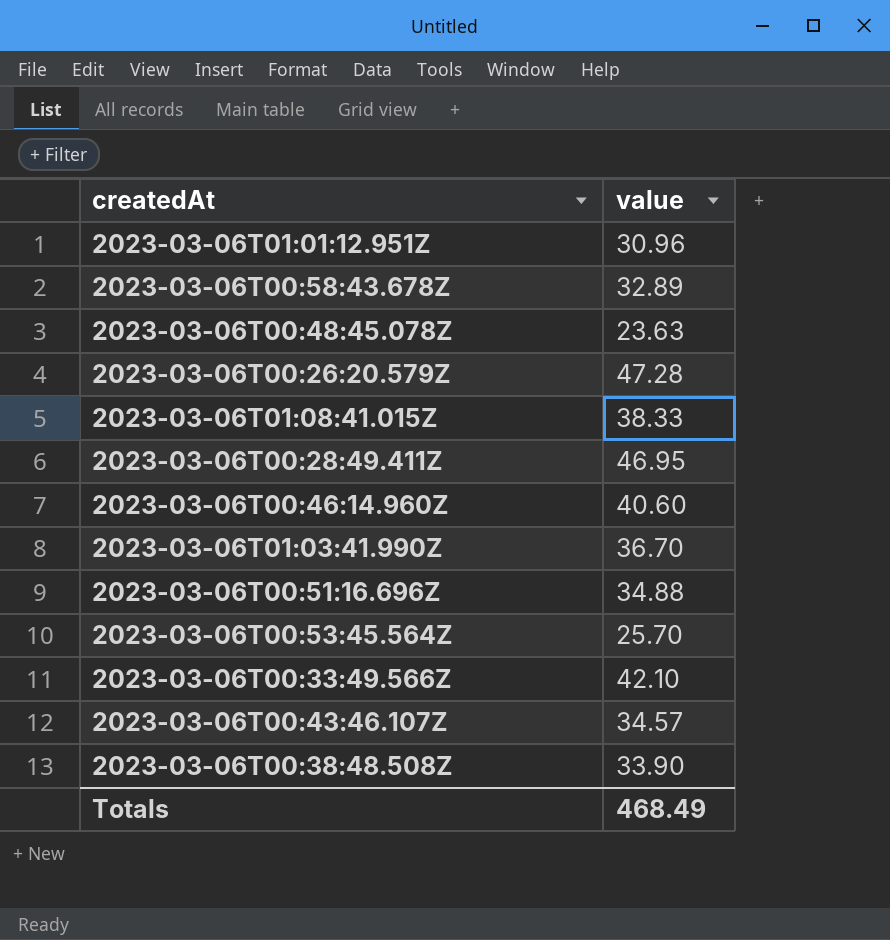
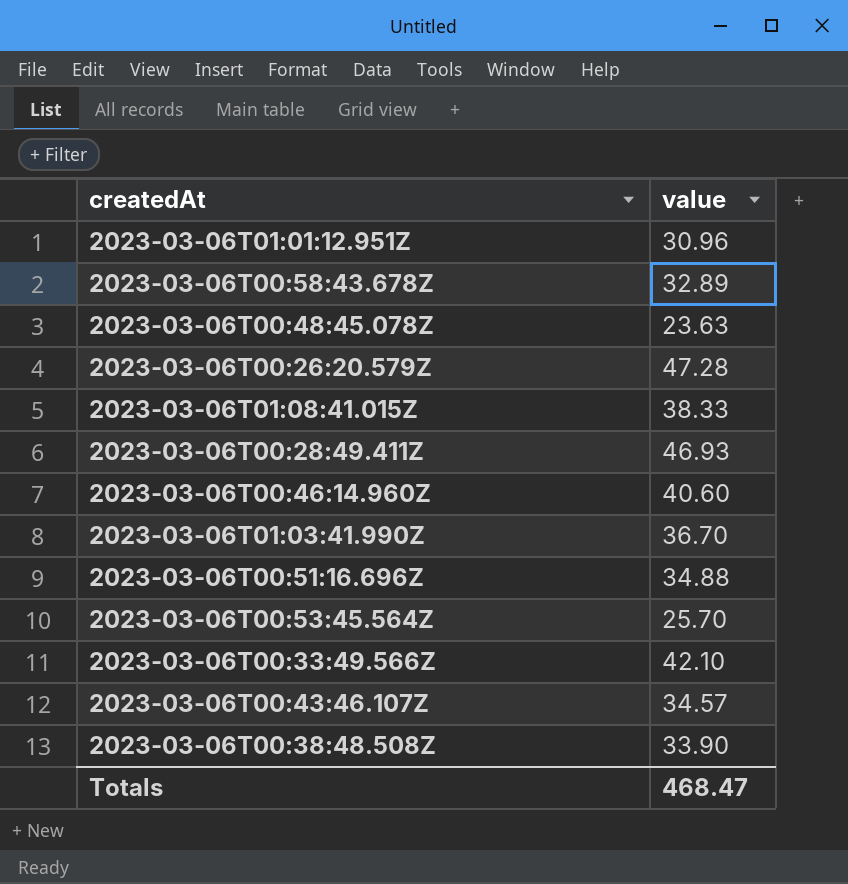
2023-03-06T00:28:49.411Z | value: 46.95 -> 46.93
Totals | value: 468.49 -> 468.47

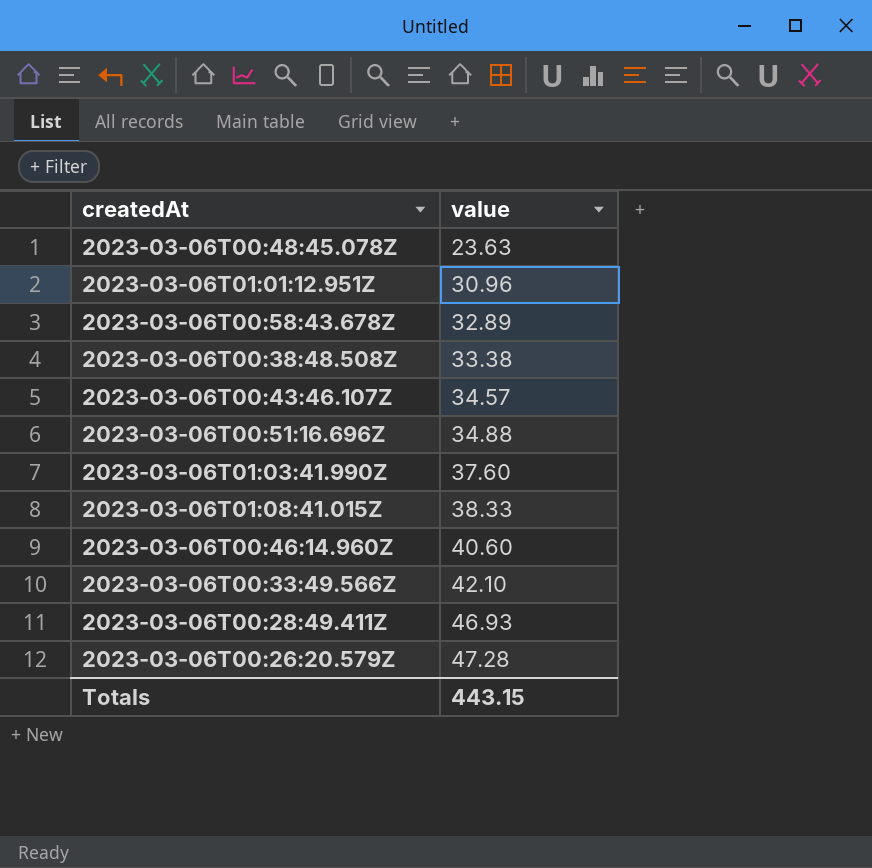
row order: none -> value ascending
row 2023-03-06T00:53:45.564Z: 25.70 -> none
2023-03-06T00:38:48.508Z | value: 33.90 -> 33.38
2023-03-06T01:03:41.990Z | value: 36.70 -> 37.60
Totals | value: 468.47 -> 443.15

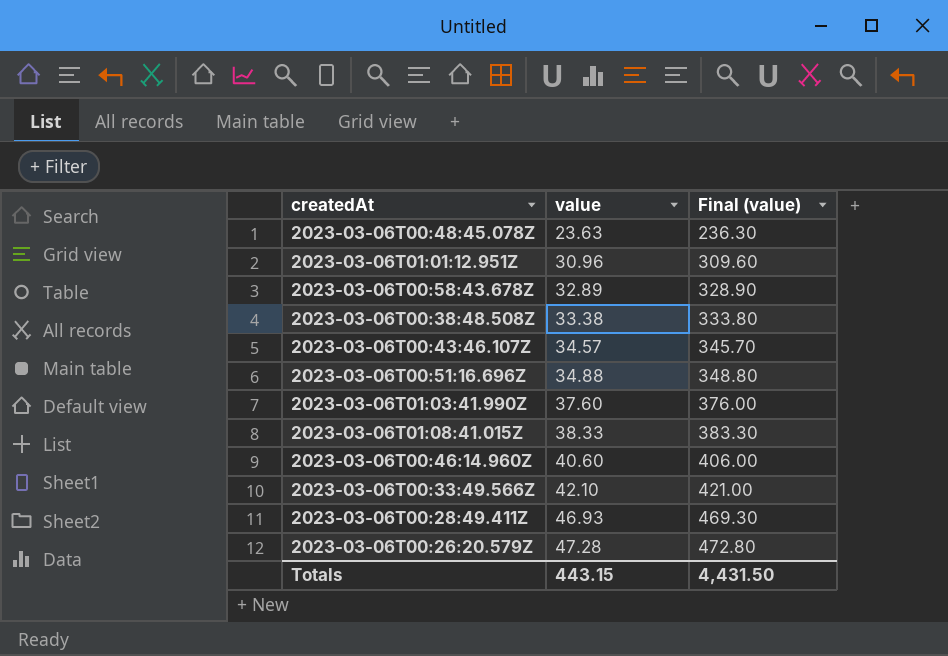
column Final (value) | formula: none -> [value] * 10

